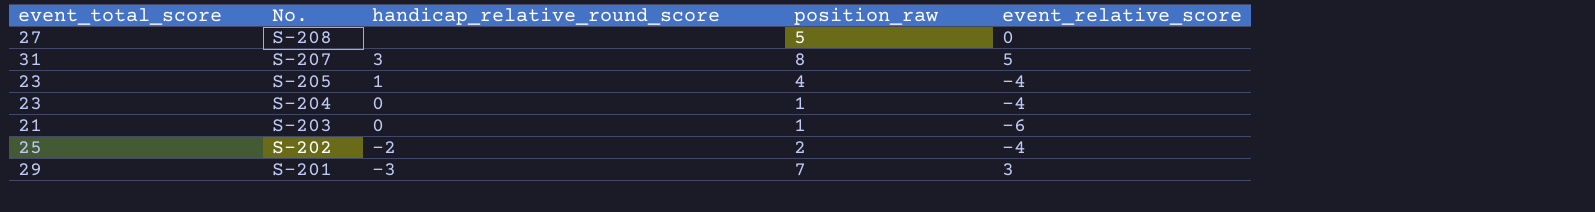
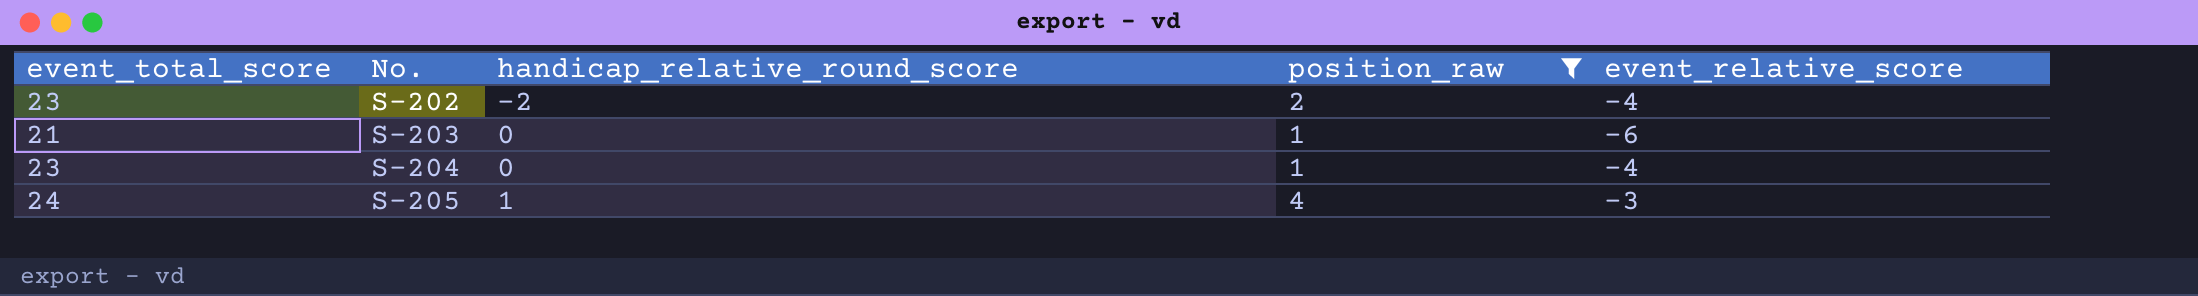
filter: none -> position_raw <= 4
row order: No. descending -> No. ascending
S-202 | event_total_score: 25 -> 23
S-205 | event_total_score: 23 -> 24
S-205 | event_relative_score: -4 -> -3

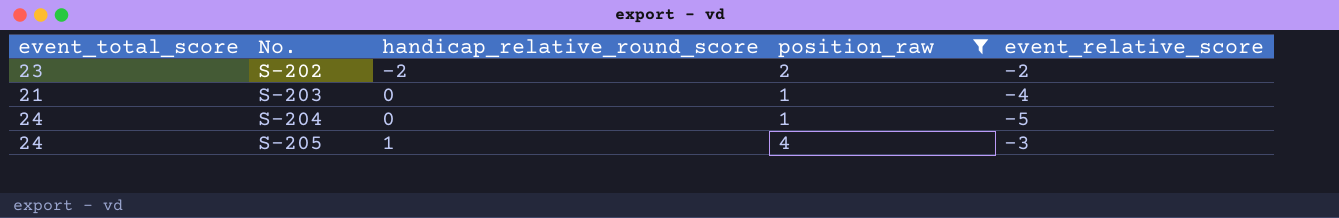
S-202 | event_relative_score: -4 -> -2
S-203 | event_relative_score: -6 -> -4
S-204 | event_total_score: 23 -> 24
S-204 | event_relative_score: -4 -> -5

